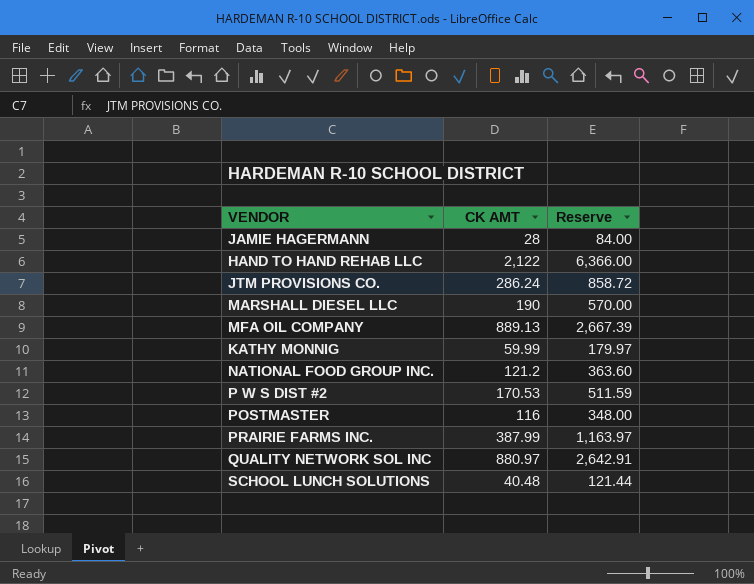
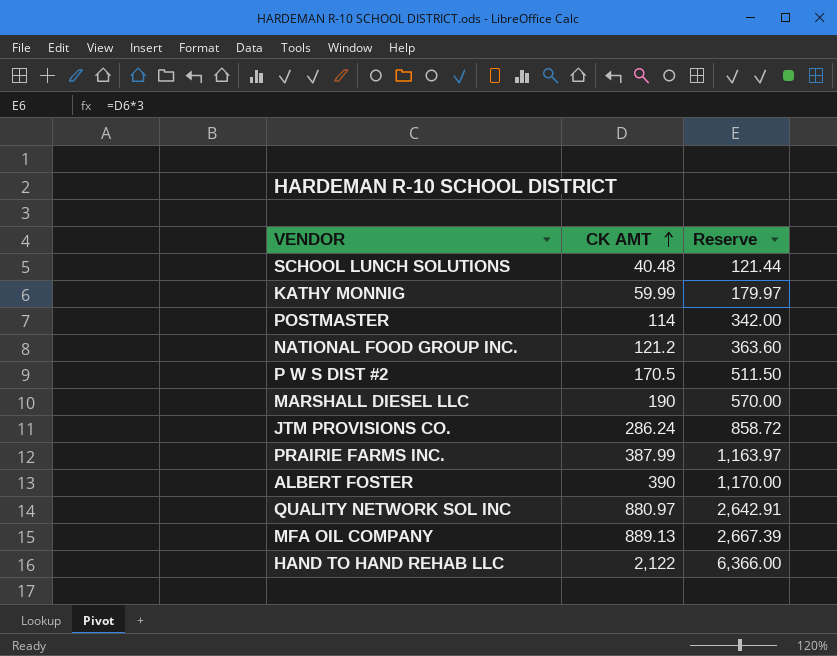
row order: none -> CK AMT ascending
row JAMIE HAGERMANN: 28 | 84.00 -> none
POSTMASTER | CK AMT: 116 -> 114
POSTMASTER | Reserve: 348.00 -> 342.00
P W S DIST #2 | CK AMT: 170.53 -> 170.5
P W S DIST #2 | Reserve: 511.59 -> 511.50
row ALBERT FOSTER: none -> 390 | 1,170.00

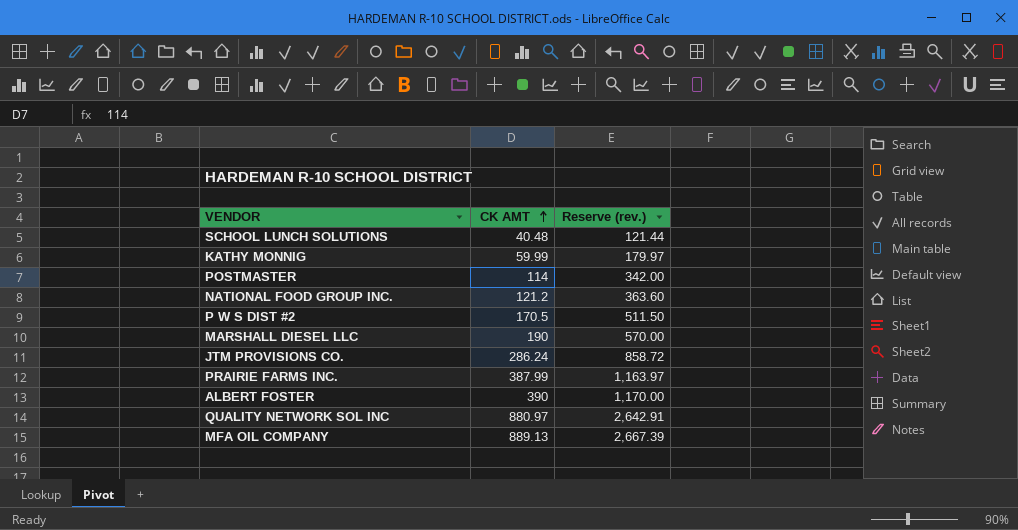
column name: Reserve -> Reserve (rev.)
row HAND TO HAND REHAB LLC: 2,122 | 6,366.00 -> none

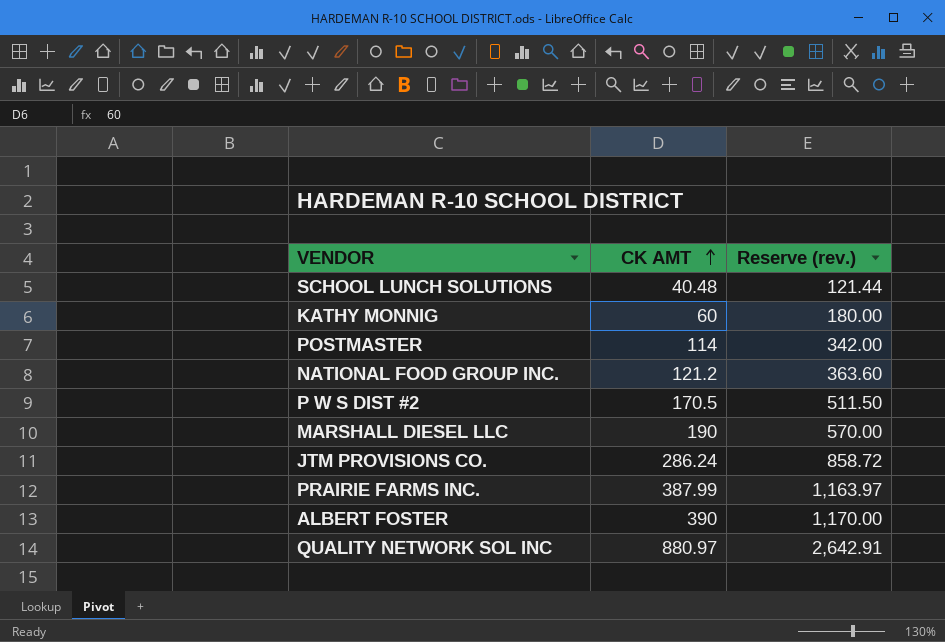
row MFA OIL COMPANY: 889.13 | 2,667.39 -> none
KATHY MONNIG | CK AMT: 59.99 -> 60
KATHY MONNIG | Reserve (rev.): 179.97 -> 180.00

